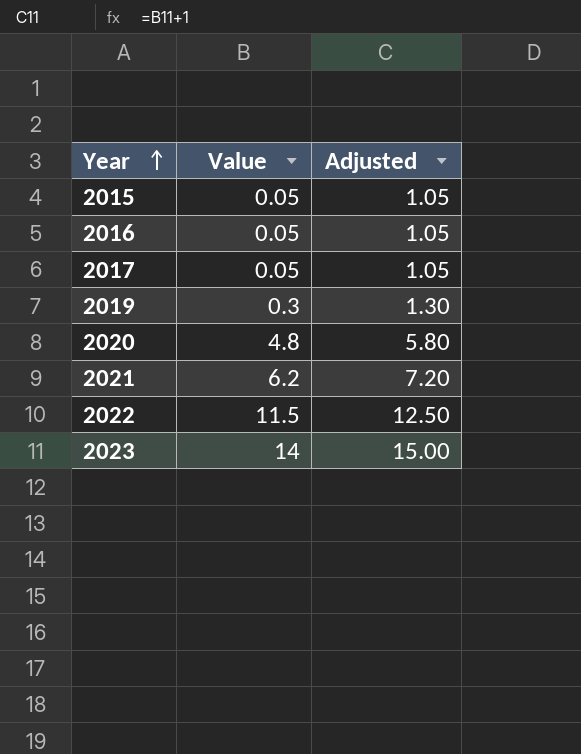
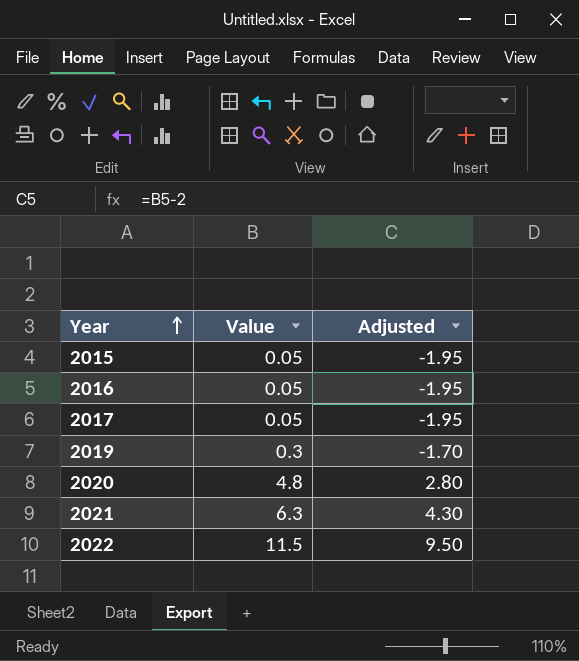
column Adjusted | formula: [Value] + 1 -> [Value] - 2
row 2023: 14 | 15.00 -> none
2021 | Value: 6.2 -> 6.3

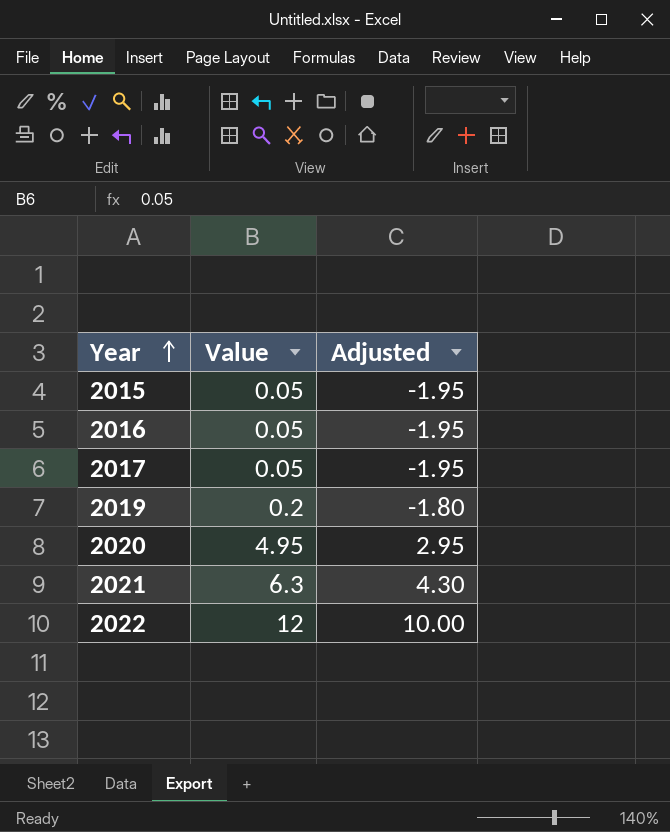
2019 | Value: 0.3 -> 0.2
2019 | Adjusted: -1.70 -> -1.80
2020 | Value: 4.8 -> 4.95
2020 | Adjusted: 2.80 -> 2.95
2022 | Value: 11.5 -> 12
2022 | Adjusted: 9.50 -> 10.00

